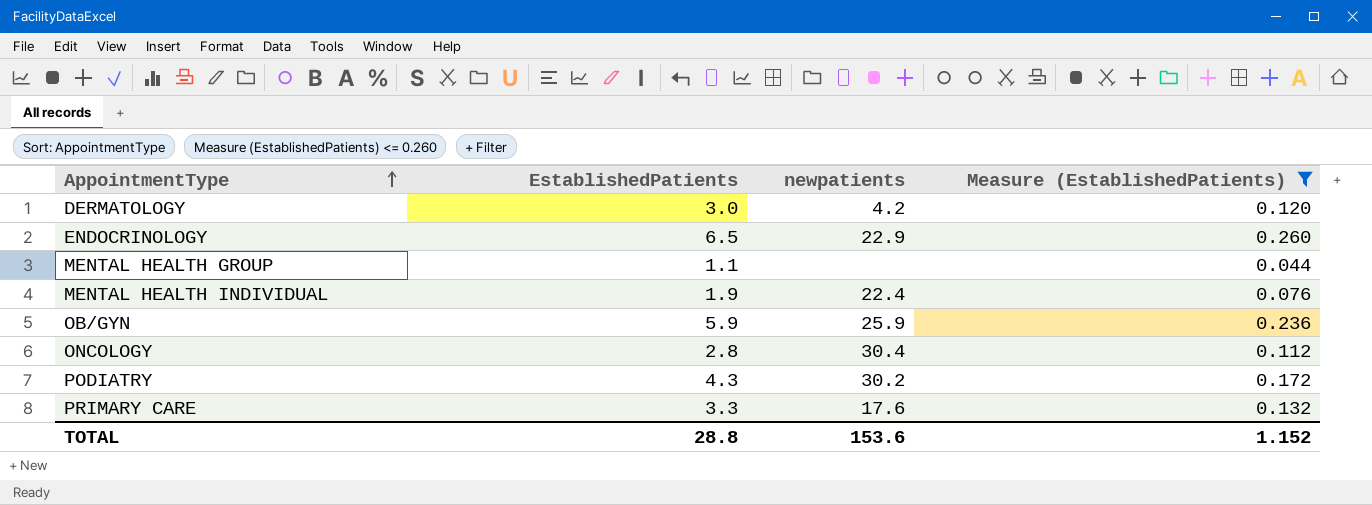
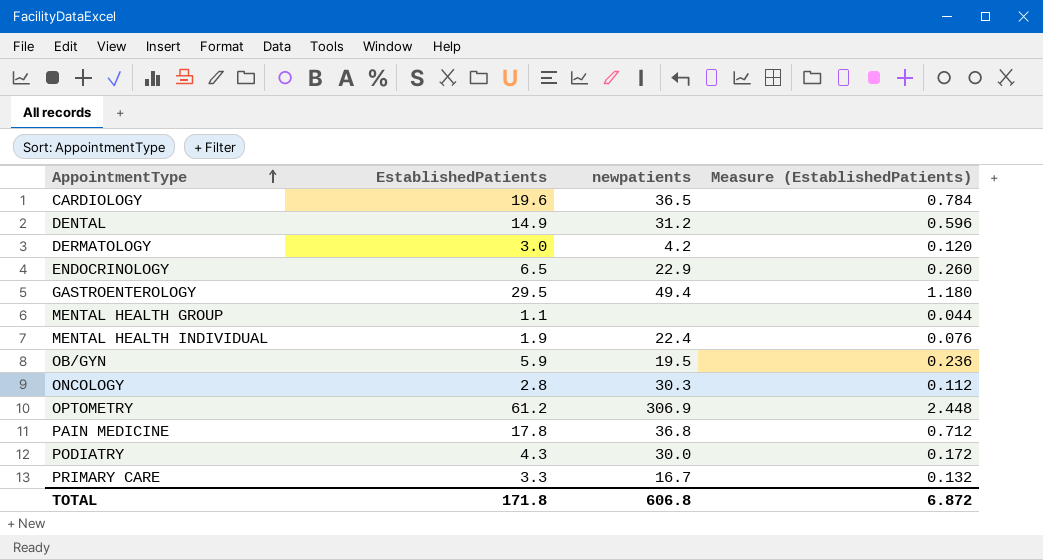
filter: Measure (EstablishedPatients) <= 0.260 -> none
OB/GYN | newpatients: 25.9 -> 19.5
ONCOLOGY | newpatients: 30.4 -> 30.3
PODIATRY | newpatients: 30.2 -> 30.0
PRIMARY CARE | newpatients: 17.6 -> 16.7
TOTAL | EstablishedPatients: 28.8 -> 171.8
TOTAL | newpatients: 153.6 -> 606.8
TOTAL | Measure (EstablishedPatients): 1.152 -> 6.872

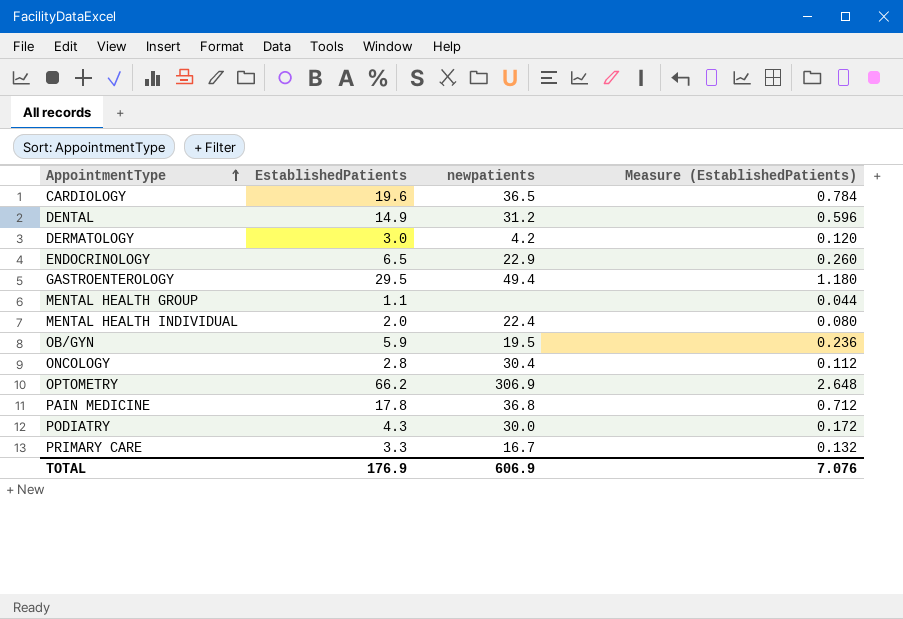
MENTAL HEALTH INDIVIDUAL | EstablishedPatients: 1.9 -> 2.0
MENTAL HEALTH INDIVIDUAL | Measure (EstablishedPatients): 0.076 -> 0.080
ONCOLOGY | newpatients: 30.3 -> 30.4
OPTOMETRY | EstablishedPatients: 61.2 -> 66.2
OPTOMETRY | Measure (EstablishedPatients): 2.448 -> 2.648
TOTAL | EstablishedPatients: 171.8 -> 176.9
TOTAL | newpatients: 606.8 -> 606.9
TOTAL | Measure (EstablishedPatients): 6.872 -> 7.076

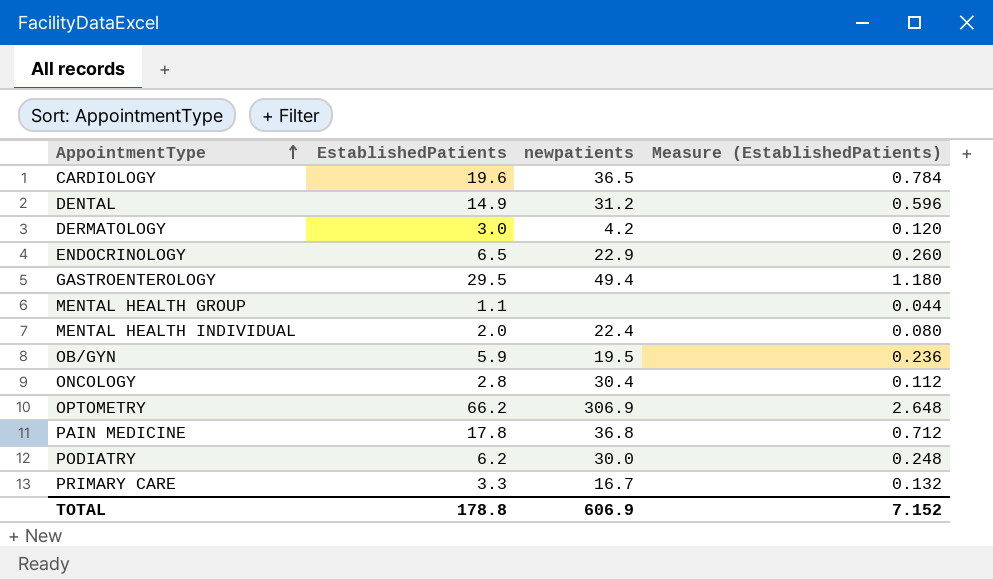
PODIATRY | EstablishedPatients: 4.3 -> 6.2
PODIATRY | Measure (EstablishedPatients): 0.172 -> 0.248
TOTAL | EstablishedPatients: 176.9 -> 178.8
TOTAL | Measure (EstablishedPatients): 7.076 -> 7.152

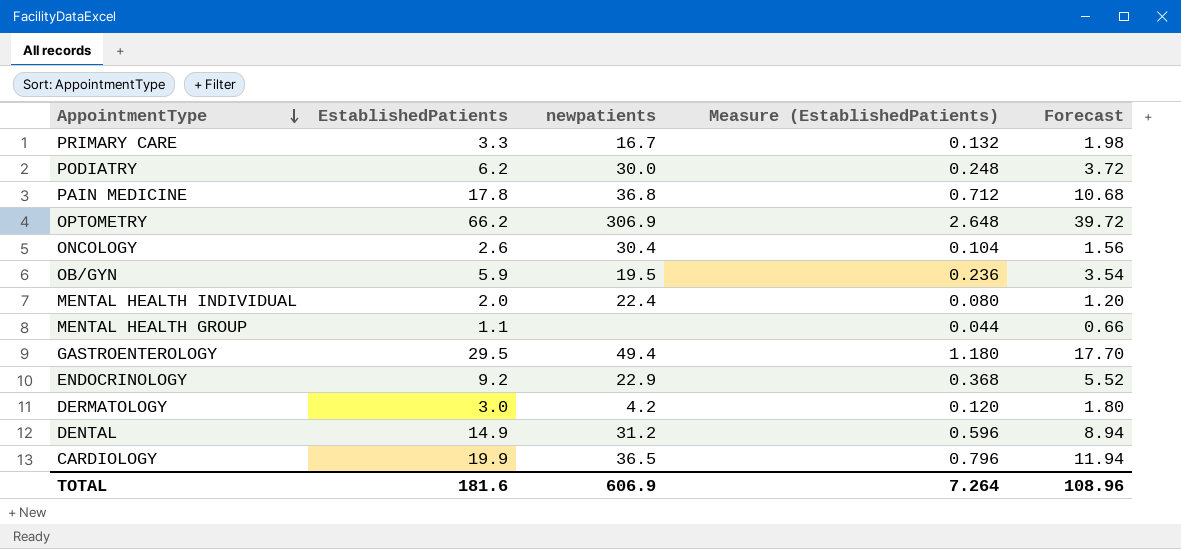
row order: AppointmentType ascending -> AppointmentType descending
column Forecast | formula: none -> [EstablishedPatients] * 0.6
ONCOLOGY | EstablishedPatients: 2.8 -> 2.6
ONCOLOGY | Measure (EstablishedPatients): 0.112 -> 0.104
ENDOCRINOLOGY | EstablishedPatients: 6.5 -> 9.2
ENDOCRINOLOGY | Measure (EstablishedPatients): 0.260 -> 0.368
CARDIOLOGY | EstablishedPatients: 19.6 -> 19.9
CARDIOLOGY | Measure (EstablishedPatients): 0.784 -> 0.796
TOTAL | EstablishedPatients: 178.8 -> 181.6
TOTAL | Measure (EstablishedPatients): 7.152 -> 7.264

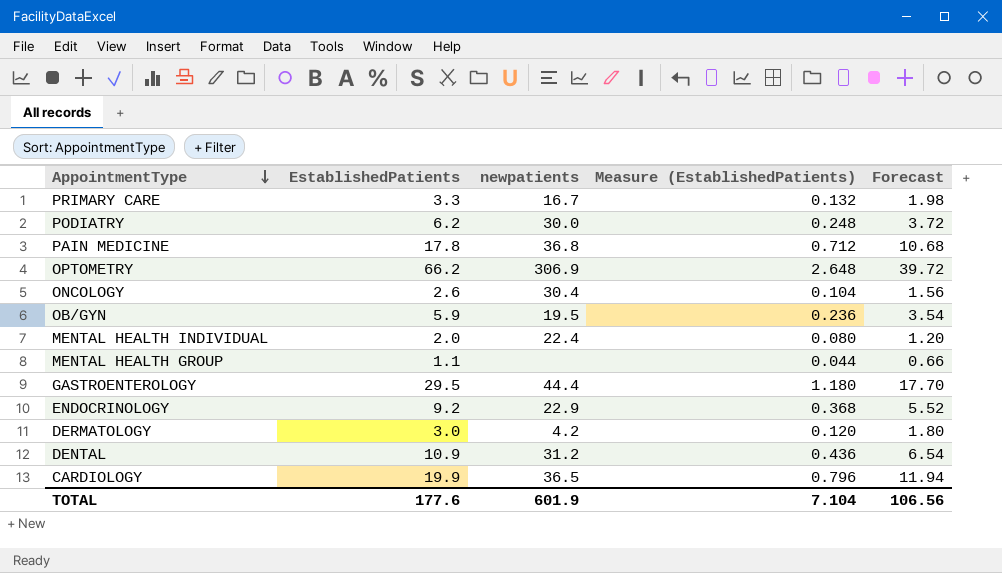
GASTROENTEROLOGY | newpatients: 49.4 -> 44.4
DENTAL | EstablishedPatients: 14.9 -> 10.9
DENTAL | Measure (EstablishedPatients): 0.596 -> 0.436
DENTAL | Forecast: 8.94 -> 6.54
TOTAL | EstablishedPatients: 181.6 -> 177.6
TOTAL | newpatients: 606.9 -> 601.9
TOTAL | Measure (EstablishedPatients): 7.264 -> 7.104
TOTAL | Forecast: 108.96 -> 106.56

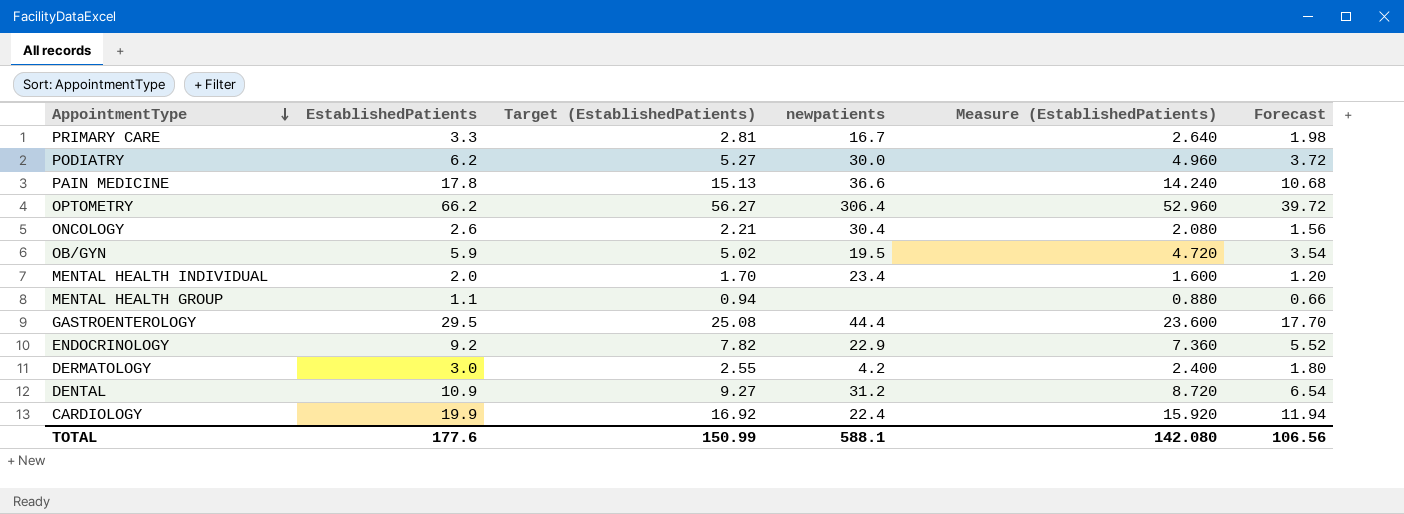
column Target (EstablishedPatients) | formula: none -> [EstablishedPatients] * 0.85
column Measure (EstablishedPatients) | formula: [EstablishedPatients] * 0.04 -> [EstablishedPatients] * 0.8
PAIN MEDICINE | newpatients: 36.8 -> 36.6
OPTOMETRY | newpatients: 306.9 -> 306.4
MENTAL HEALTH INDIVIDUAL | newpatients: 22.4 -> 23.4
CARDIOLOGY | newpatients: 36.5 -> 22.4
TOTAL | newpatients: 601.9 -> 588.1
TOTAL | Measure (EstablishedPatients): 7.104 -> 142.080

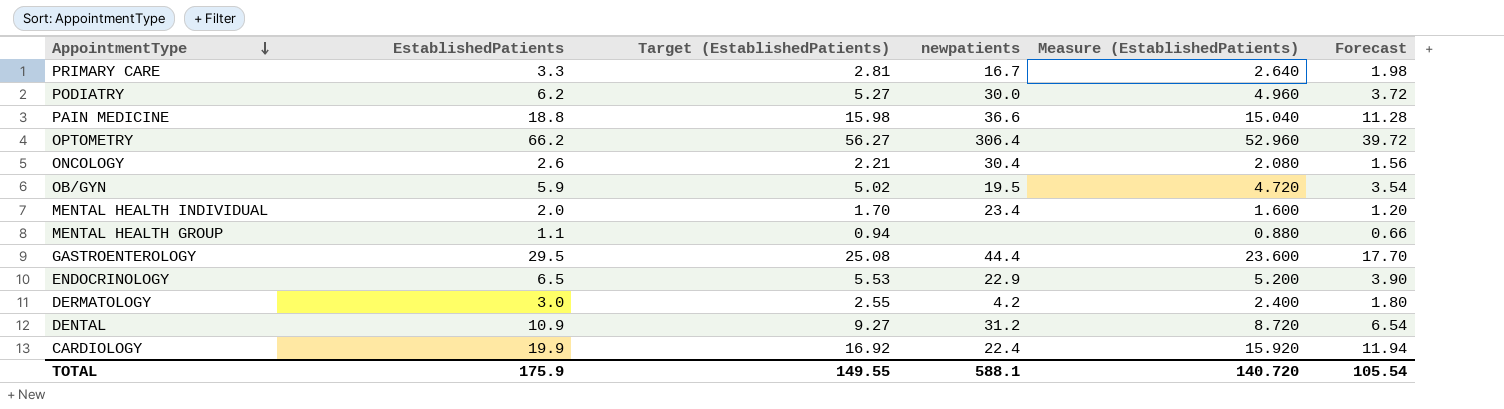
PAIN MEDICINE | EstablishedPatients: 17.8 -> 18.8
PAIN MEDICINE | Target (EstablishedPatients): 15.13 -> 15.98
PAIN MEDICINE | Measure (EstablishedPatients): 14.240 -> 15.040
PAIN MEDICINE | Forecast: 10.68 -> 11.28
ENDOCRINOLOGY | EstablishedPatients: 9.2 -> 6.5
ENDOCRINOLOGY | Target (EstablishedPatients): 7.82 -> 5.53
ENDOCRINOLOGY | Measure (EstablishedPatients): 7.360 -> 5.200
ENDOCRINOLOGY | Forecast: 5.52 -> 3.90
TOTAL | EstablishedPatients: 177.6 -> 175.9
TOTAL | Target (EstablishedPatients): 150.99 -> 149.55
TOTAL | Measure (EstablishedPatients): 142.080 -> 140.720
TOTAL | Forecast: 106.56 -> 105.54

